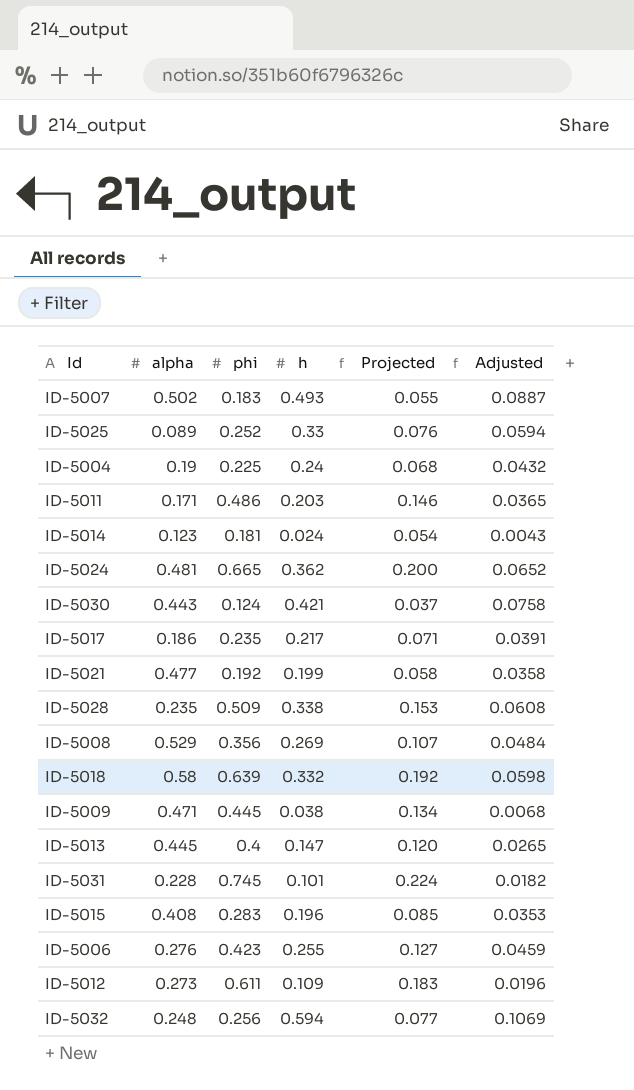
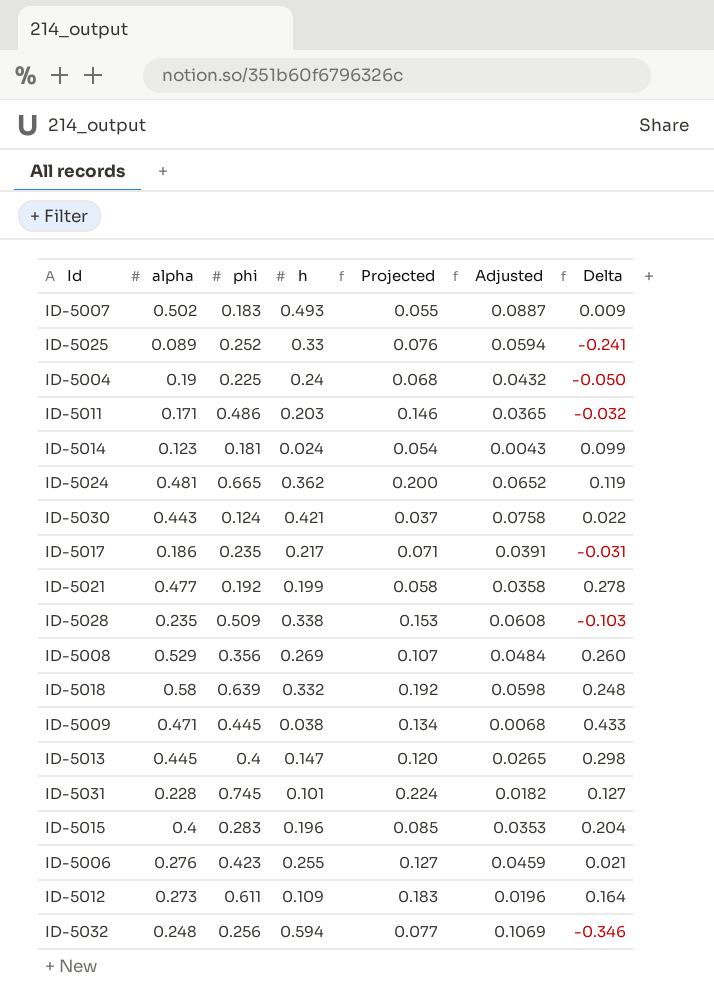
column Delta | formula: none -> [alpha] - [h]
ID-5015 | alpha: 0.408 -> 0.4

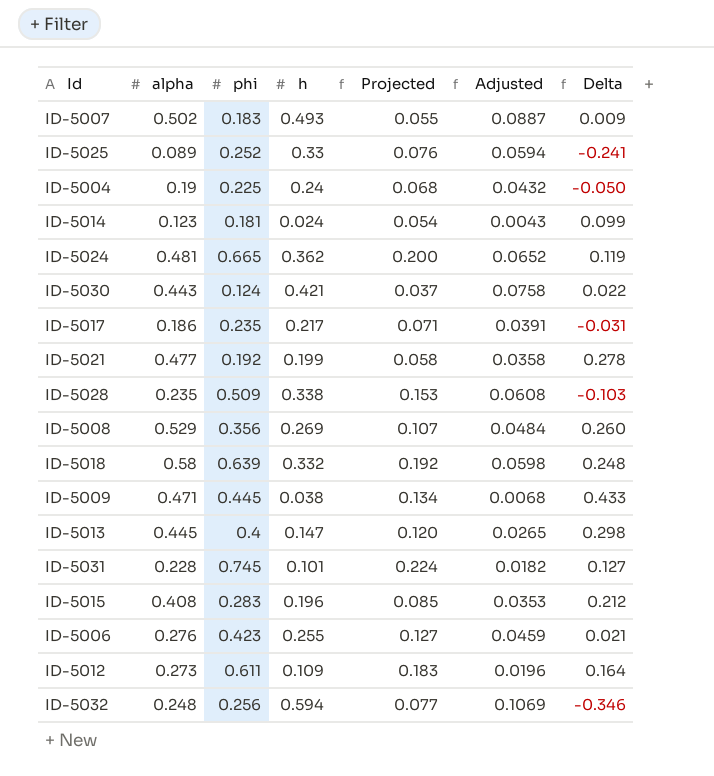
row ID-5011: 0.171 | 0.486 | 0.203 | 0.146 | 0.0365 | -0.032 -> none
ID-5015 | alpha: 0.4 -> 0.408
ID-5015 | Delta: 0.204 -> 0.212

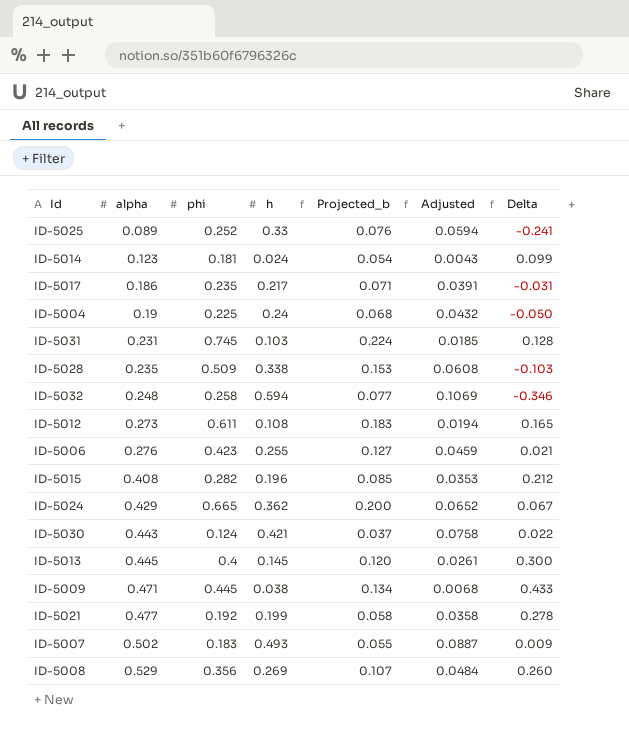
row order: none -> alpha ascending
column name: Projected -> Projected_b
row ID-5018: 0.58 | 0.639 | 0.332 | 0.192 | 0.0598 | 0.248 -> none
ID-5031 | alpha: 0.228 -> 0.231
ID-5031 | h: 0.101 -> 0.103
ID-5031 | Adjusted: 0.0182 -> 0.0185
ID-5031 | Delta: 0.127 -> 0.128
ID-5032 | phi: 0.256 -> 0.258
ID-5012 | h: 0.109 -> 0.108
ID-5012 | Adjusted: 0.0196 -> 0.0194
ID-5012 | Delta: 0.164 -> 0.165
ID-5015 | phi: 0.283 -> 0.282
ID-5024 | alpha: 0.481 -> 0.429
ID-5024 | Delta: 0.119 -> 0.067
ID-5013 | h: 0.147 -> 0.145
ID-5013 | Adjusted: 0.0265 -> 0.0261
ID-5013 | Delta: 0.298 -> 0.300

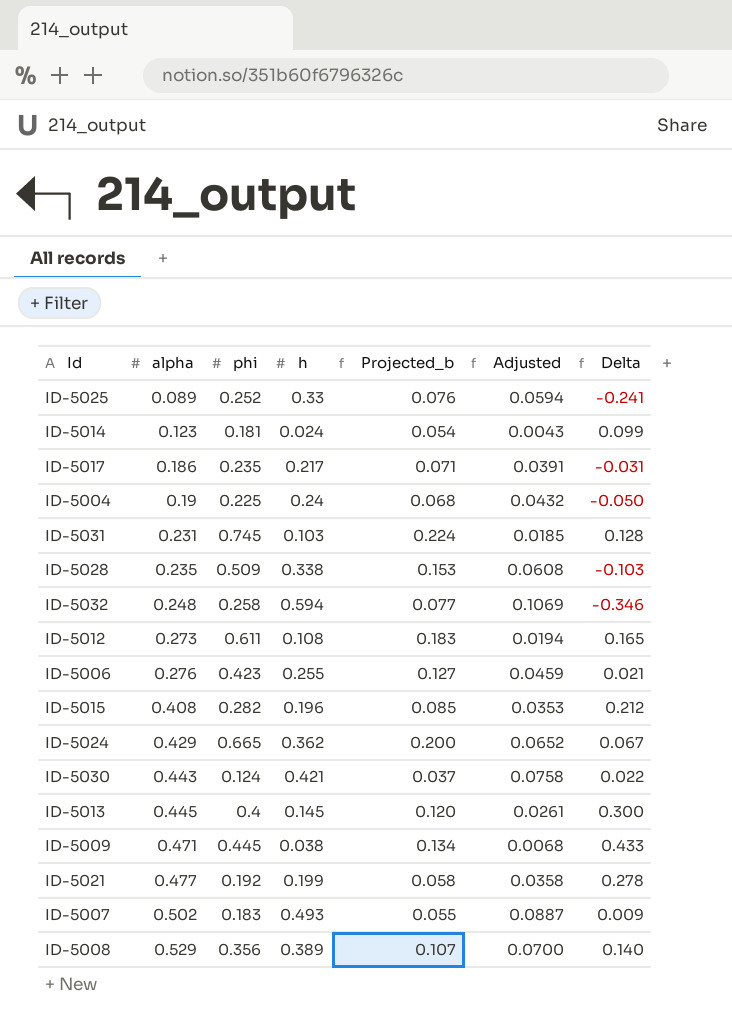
ID-5008 | h: 0.269 -> 0.389
ID-5008 | Adjusted: 0.0484 -> 0.0700
ID-5008 | Delta: 0.260 -> 0.140

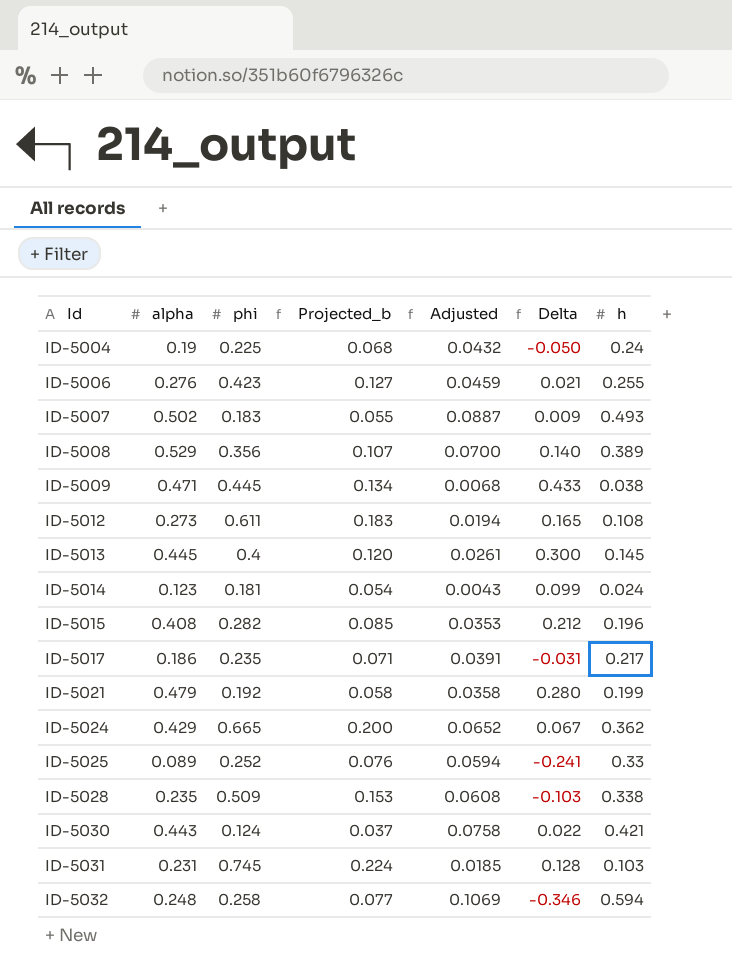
row order: alpha ascending -> Id ascending
column h | position: 4 -> 7
ID-5021 | alpha: 0.477 -> 0.479
ID-5021 | Delta: 0.278 -> 0.280

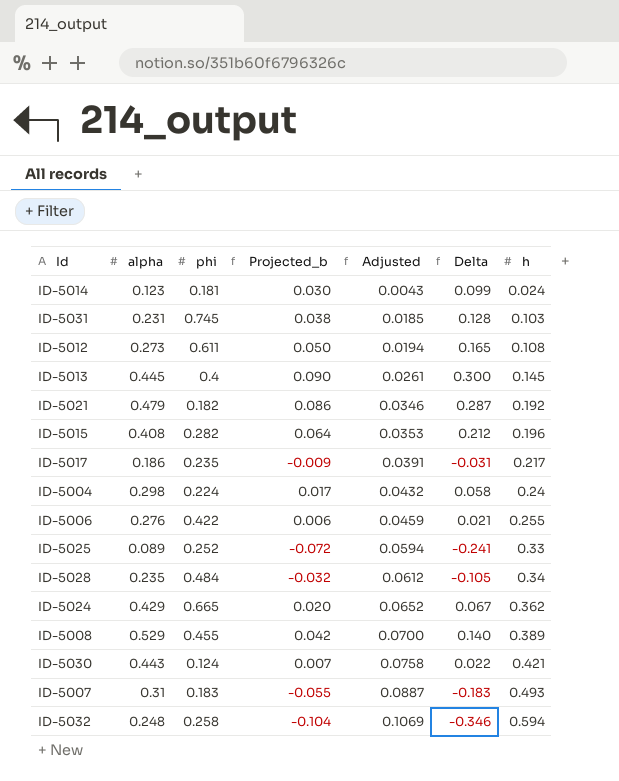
row order: Id ascending -> Adjusted ascending
column Projected_b | formula: [phi] * 0.3 -> [Delta] * 0.3
row ID-5009: 0.471 | 0.445 | 0.134 | 0.0068 | 0.433 | 0.038 -> none
ID-5021 | phi: 0.192 -> 0.182
ID-5021 | Adjusted: 0.0358 -> 0.0346
ID-5021 | Delta: 0.280 -> 0.287
ID-5021 | h: 0.199 -> 0.192
ID-5004 | alpha: 0.19 -> 0.298
ID-5004 | phi: 0.225 -> 0.224
ID-5004 | Delta: -0.050 -> 0.058
ID-5006 | phi: 0.423 -> 0.422
ID-5028 | phi: 0.509 -> 0.484
ID-5028 | Adjusted: 0.0608 -> 0.0612
ID-5028 | Delta: -0.103 -> -0.105
ID-5028 | h: 0.338 -> 0.34
ID-5008 | phi: 0.356 -> 0.455
ID-5007 | alpha: 0.502 -> 0.31
ID-5007 | Delta: 0.009 -> -0.183

